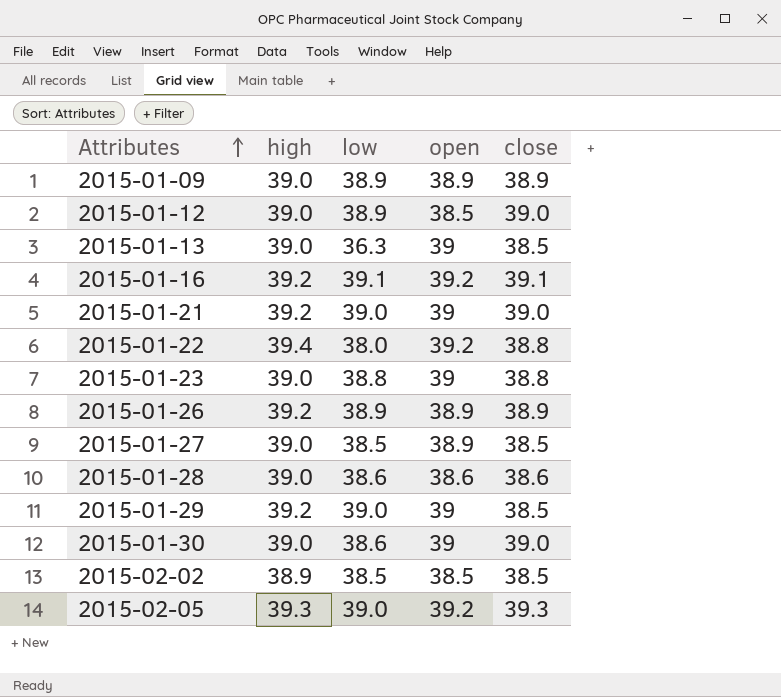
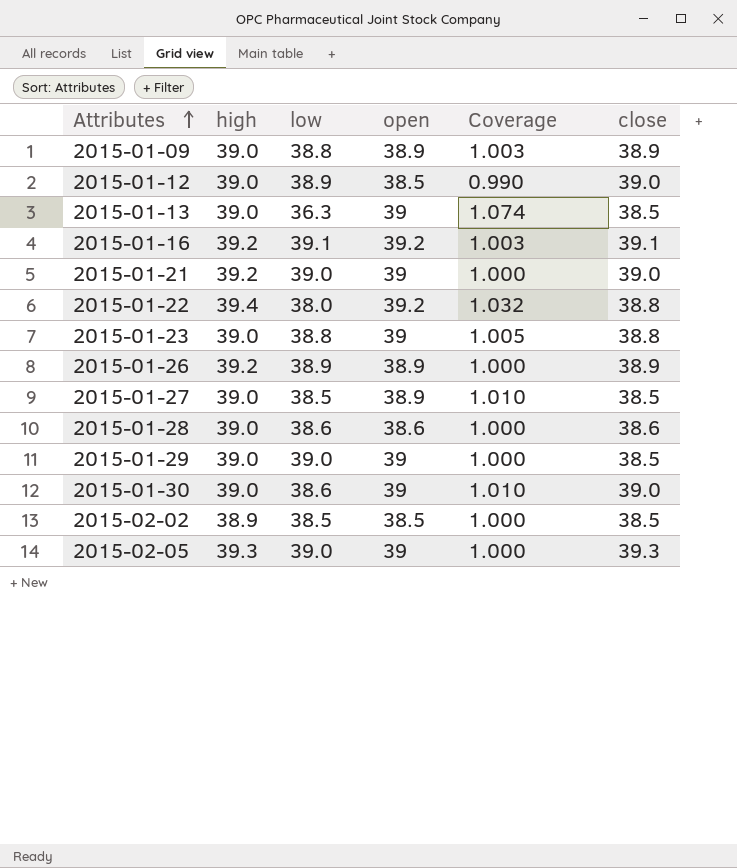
column Coverage | formula: none -> [open] / [low]
2015-01-09 | low: 38.9 -> 38.8
2015-01-29 | high: 39.2 -> 39.0
2015-02-05 | open: 39.2 -> 39

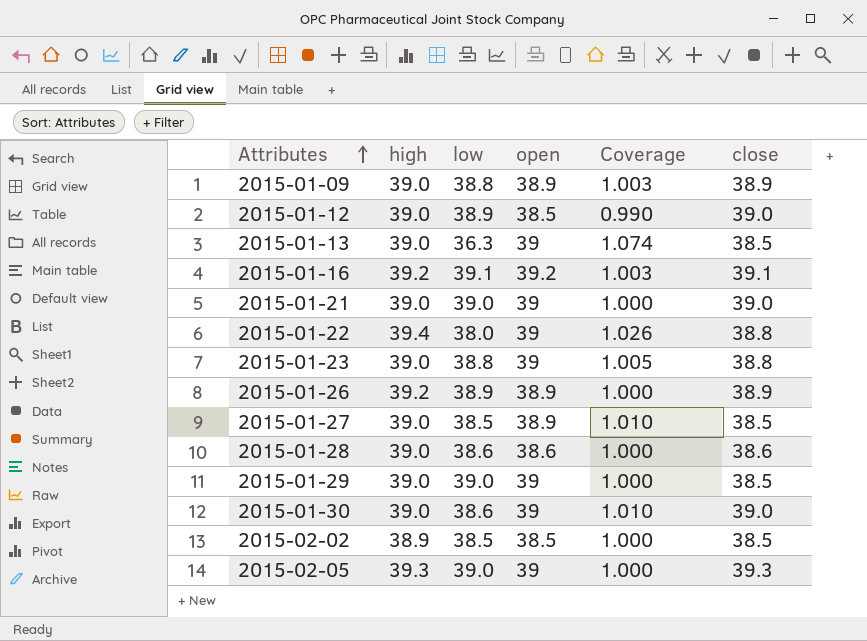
2015-01-21 | high: 39.2 -> 39.0
2015-01-22 | open: 39.2 -> 39
2015-01-22 | Coverage: 1.032 -> 1.026

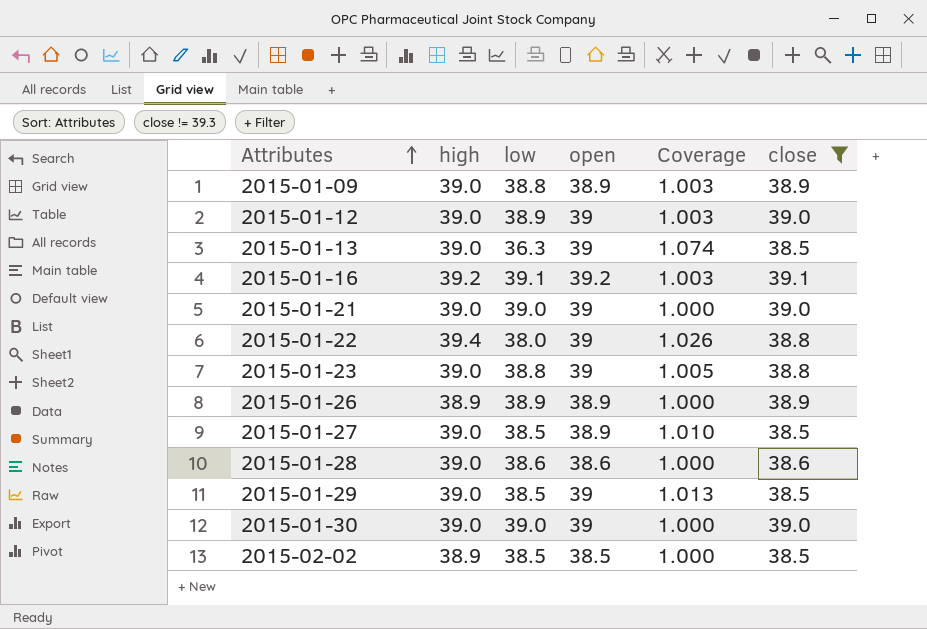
filter: none -> close != 39.3
2015-01-12 | open: 38.5 -> 39
2015-01-12 | Coverage: 0.990 -> 1.003
2015-01-26 | high: 39.2 -> 38.9
2015-01-29 | low: 39.0 -> 38.5
2015-01-29 | Coverage: 1.000 -> 1.013
2015-01-30 | low: 38.6 -> 39.0
2015-01-30 | Coverage: 1.010 -> 1.000

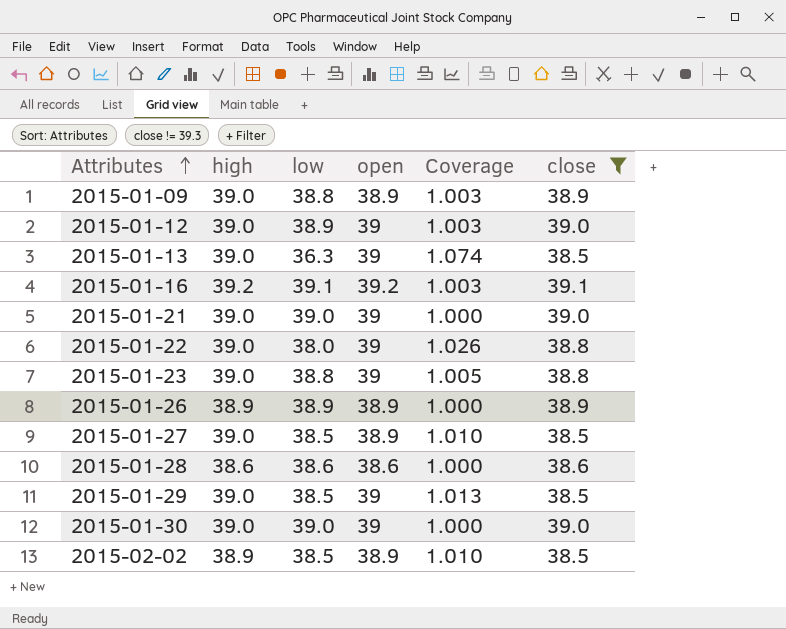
2015-01-22 | high: 39.4 -> 39.0
2015-01-28 | high: 39.0 -> 38.6
2015-02-02 | open: 38.5 -> 38.9
2015-02-02 | Coverage: 1.000 -> 1.010

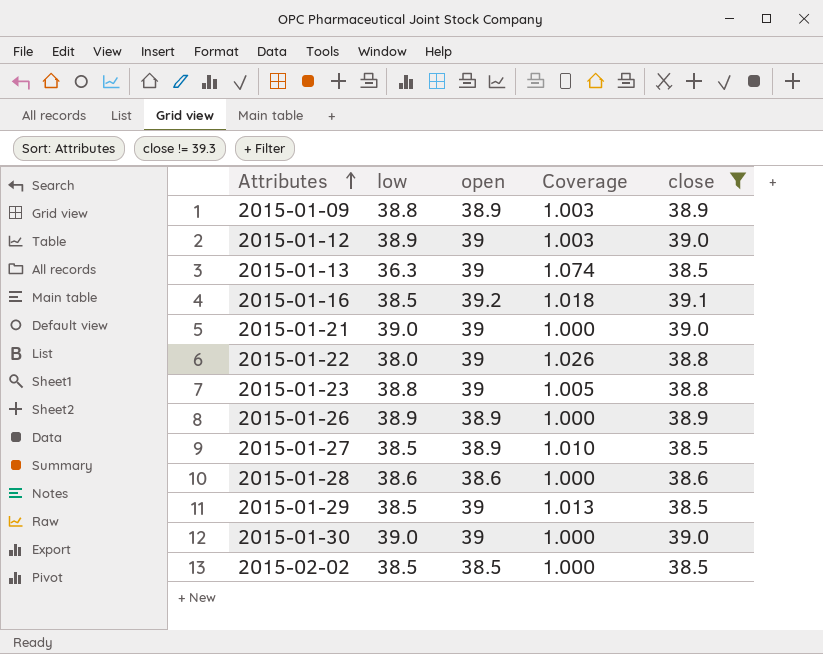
column high | position: 2 -> none
2015-01-16 | low: 39.1 -> 38.5
2015-01-16 | Coverage: 1.003 -> 1.018
2015-02-02 | open: 38.9 -> 38.5
2015-02-02 | Coverage: 1.010 -> 1.000

